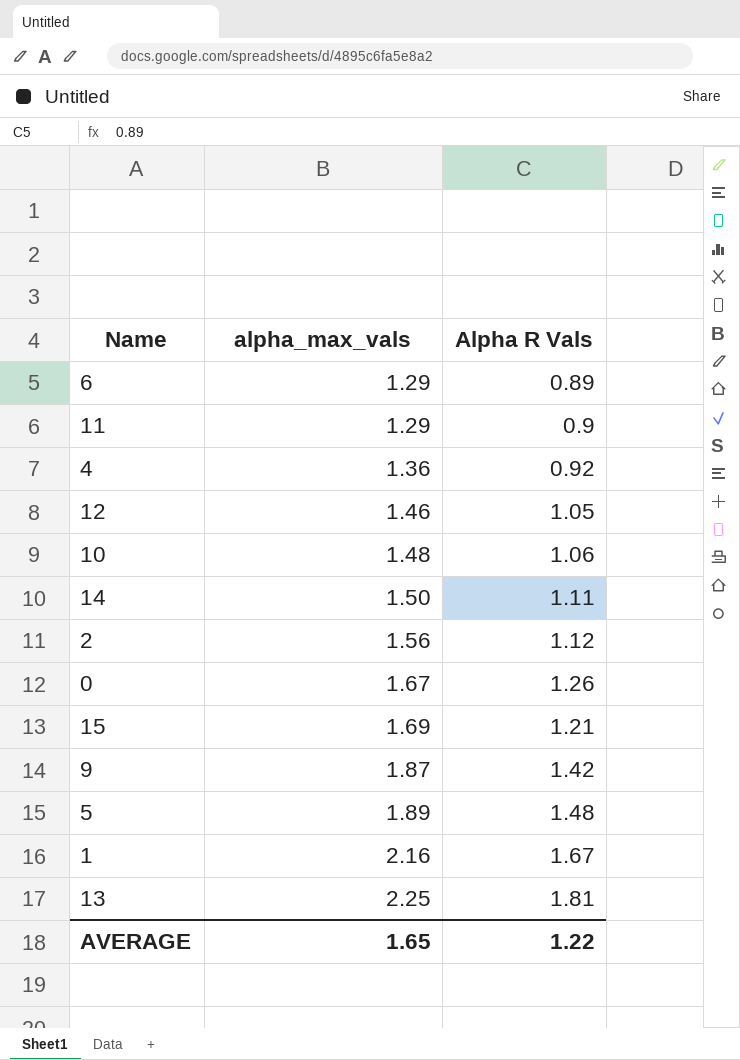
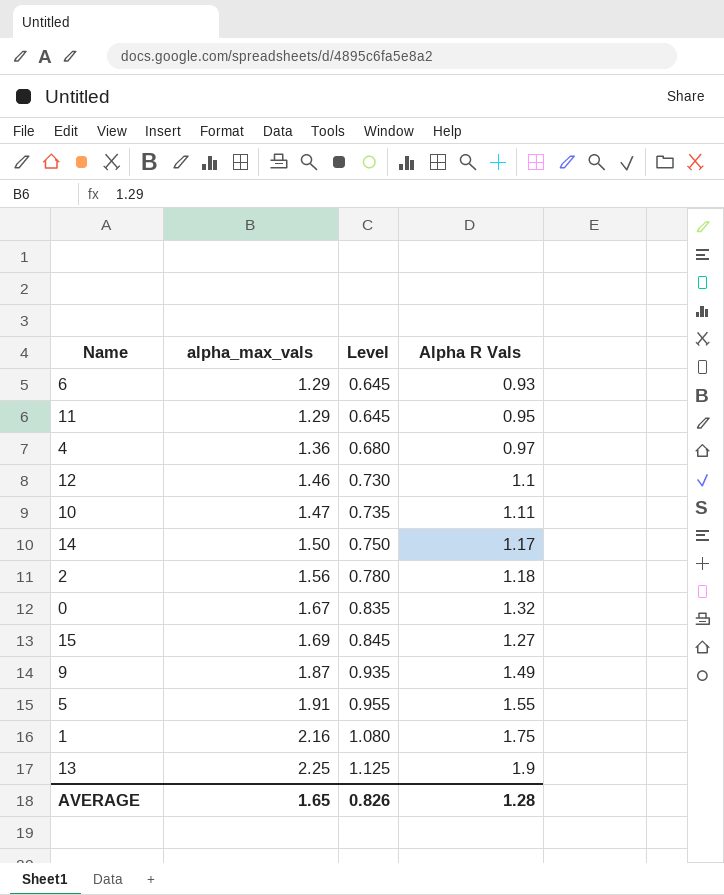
column Level | formula: none -> [alpha_max_vals] * 0.5
6 | Alpha R Vals: 0.89 -> 0.93
11 | Alpha R Vals: 0.9 -> 0.95
4 | Alpha R Vals: 0.92 -> 0.97
12 | Alpha R Vals: 1.05 -> 1.1
10 | alpha_max_vals: 1.48 -> 1.47
10 | Alpha R Vals: 1.06 -> 1.11
14 | Alpha R Vals: 1.11 -> 1.17
2 | Alpha R Vals: 1.12 -> 1.18
0 | Alpha R Vals: 1.26 -> 1.32
15 | Alpha R Vals: 1.21 -> 1.27
9 | Alpha R Vals: 1.42 -> 1.49
5 | alpha_max_vals: 1.89 -> 1.91
5 | Alpha R Vals: 1.48 -> 1.55
1 | Alpha R Vals: 1.67 -> 1.75
13 | Alpha R Vals: 1.81 -> 1.9
AVERAGE | Alpha R Vals: 1.22 -> 1.28

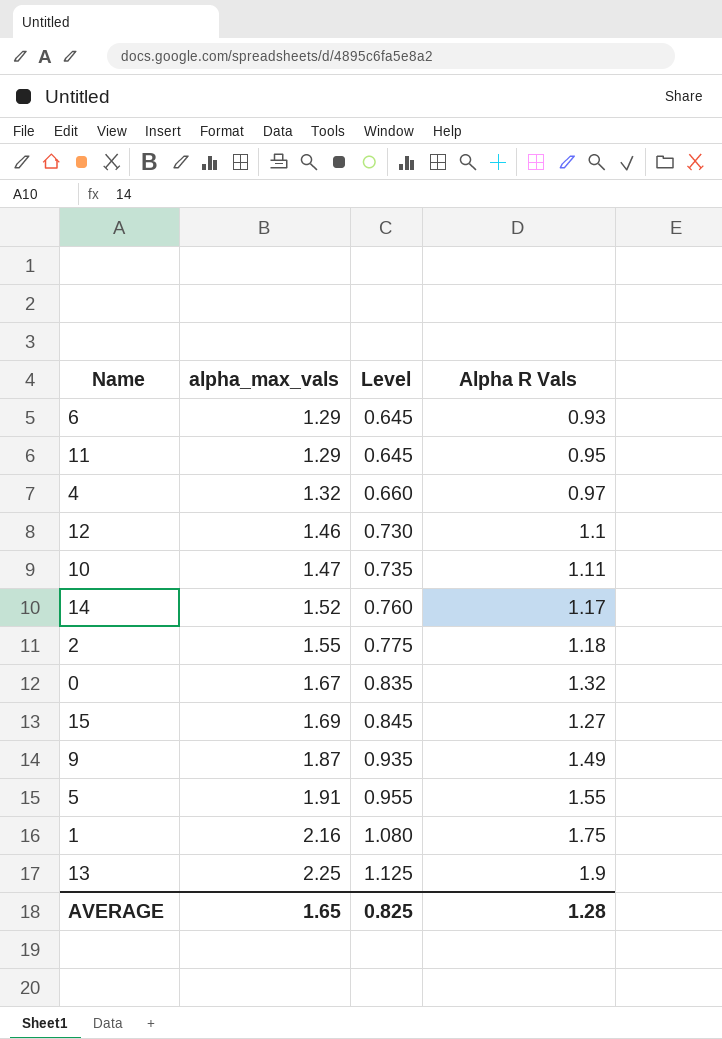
4 | alpha_max_vals: 1.36 -> 1.32
4 | Level: 0.680 -> 0.660
14 | alpha_max_vals: 1.50 -> 1.52
14 | Level: 0.750 -> 0.760
2 | alpha_max_vals: 1.56 -> 1.55
2 | Level: 0.780 -> 0.775
AVERAGE | Level: 0.826 -> 0.825

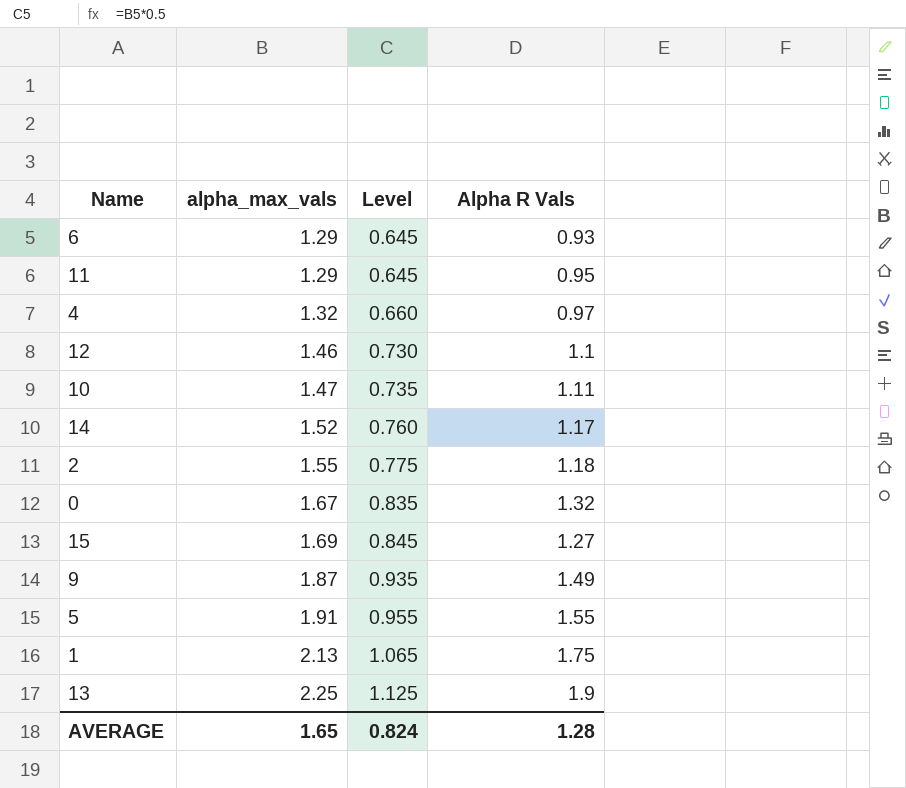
1 | alpha_max_vals: 2.16 -> 2.13
1 | Level: 1.080 -> 1.065
AVERAGE | Level: 0.825 -> 0.824

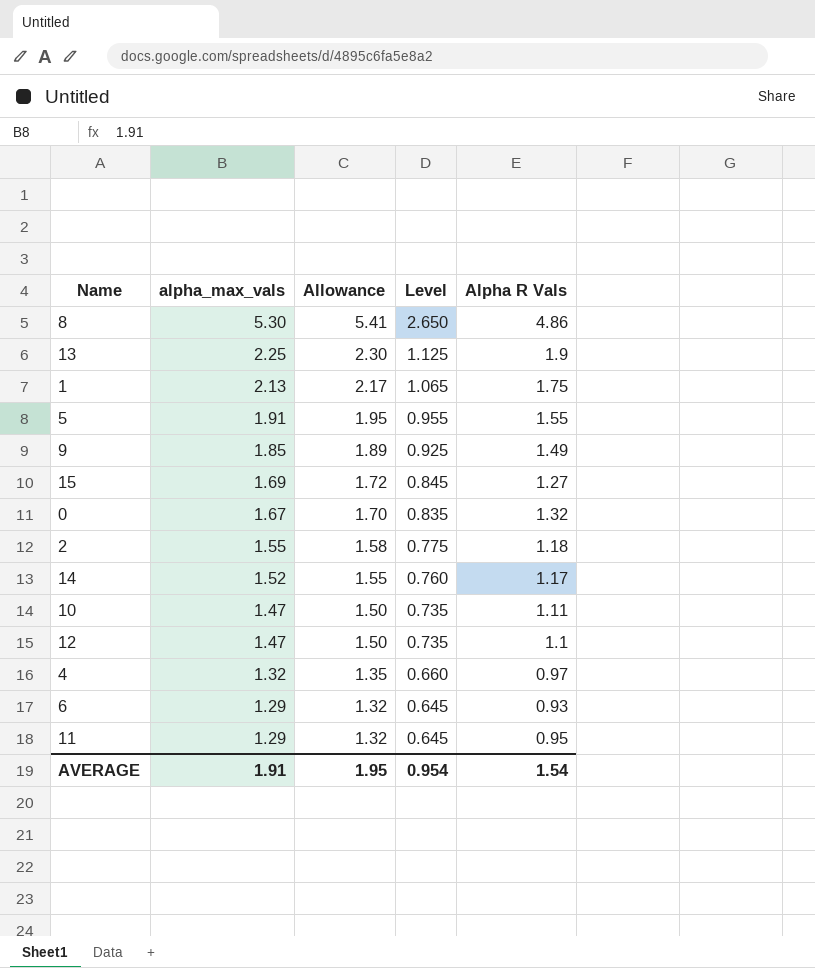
row order: alpha_max_vals ascending -> alpha_max_vals descending
column Allowance | formula: none -> [alpha_max_vals] * 1.02
row 8: none -> 5.30 | 5.41 | 2.650 | 4.86
9 | alpha_max_vals: 1.87 -> 1.85
9 | Level: 0.935 -> 0.925
12 | alpha_max_vals: 1.46 -> 1.47
12 | Level: 0.730 -> 0.735
AVERAGE | alpha_max_vals: 1.65 -> 1.91
AVERAGE | Level: 0.824 -> 0.954
AVERAGE | Alpha R Vals: 1.28 -> 1.54

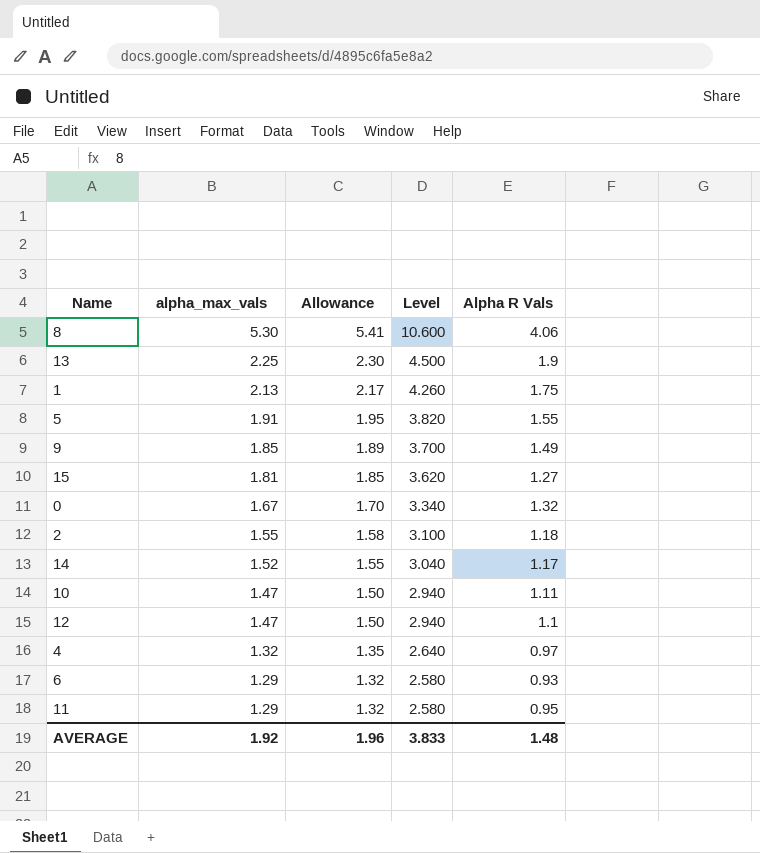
column Level | formula: [alpha_max_vals] * 0.5 -> [alpha_max_vals] * 2
8 | Alpha R Vals: 4.86 -> 4.06
15 | alpha_max_vals: 1.69 -> 1.81
15 | Allowance: 1.72 -> 1.85
AVERAGE | alpha_max_vals: 1.91 -> 1.92
AVERAGE | Allowance: 1.95 -> 1.96
AVERAGE | Level: 0.954 -> 3.833
AVERAGE | Alpha R Vals: 1.54 -> 1.48

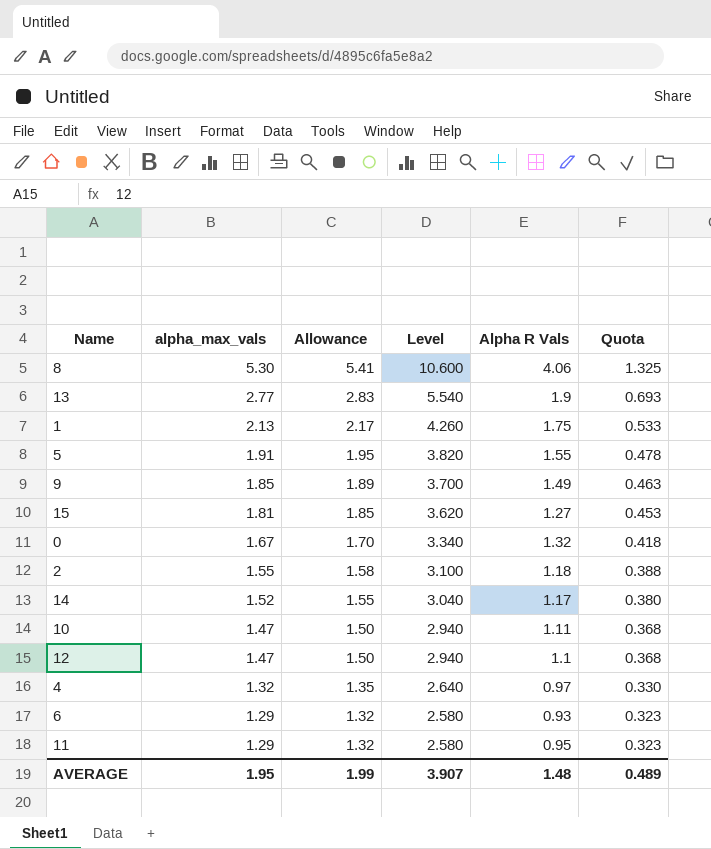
column Quota | formula: none -> [alpha_max_vals] * 0.25
13 | alpha_max_vals: 2.25 -> 2.77
13 | Allowance: 2.30 -> 2.83
13 | Level: 4.500 -> 5.540
AVERAGE | alpha_max_vals: 1.92 -> 1.95
AVERAGE | Allowance: 1.96 -> 1.99
AVERAGE | Level: 3.833 -> 3.907

